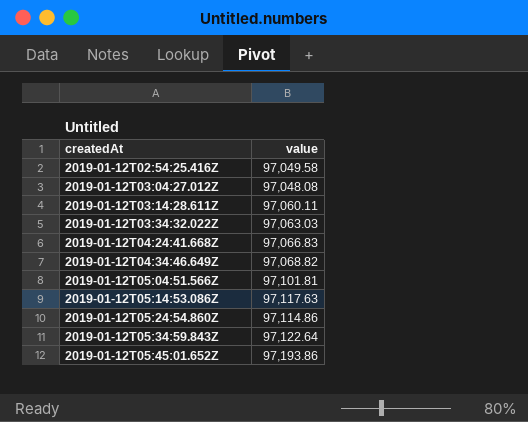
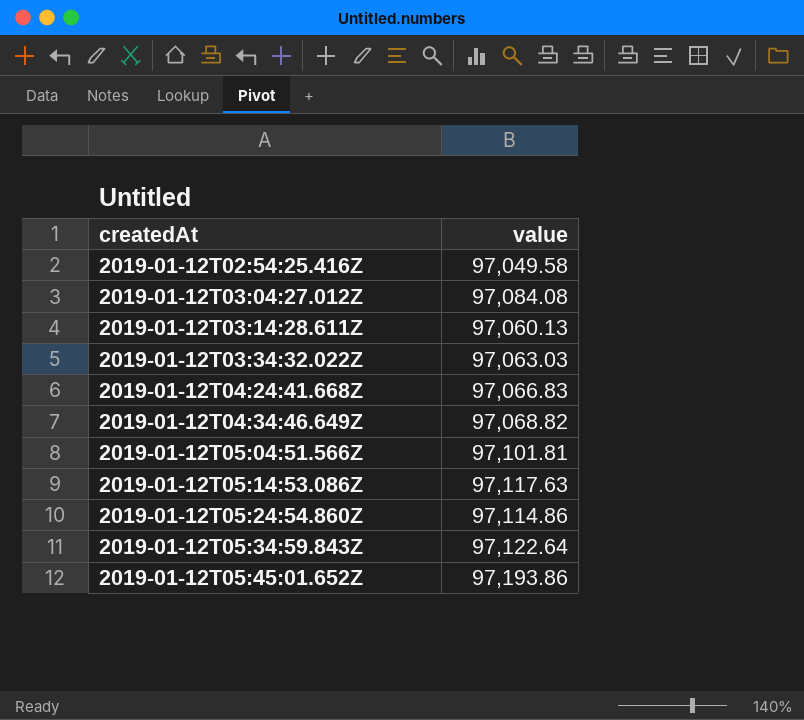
2019-01-12T03:04:27.012Z | value: 97,048.08 -> 97,084.08
2019-01-12T03:14:28.611Z | value: 97,060.11 -> 97,060.13

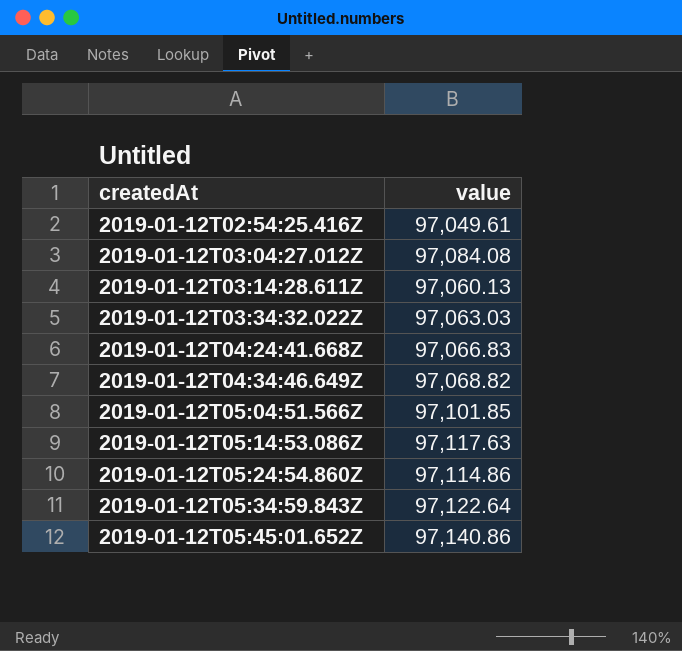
2019-01-12T02:54:25.416Z | value: 97,049.58 -> 97,049.61
2019-01-12T05:04:51.566Z | value: 97,101.81 -> 97,101.85
2019-01-12T05:45:01.652Z | value: 97,193.86 -> 97,140.86

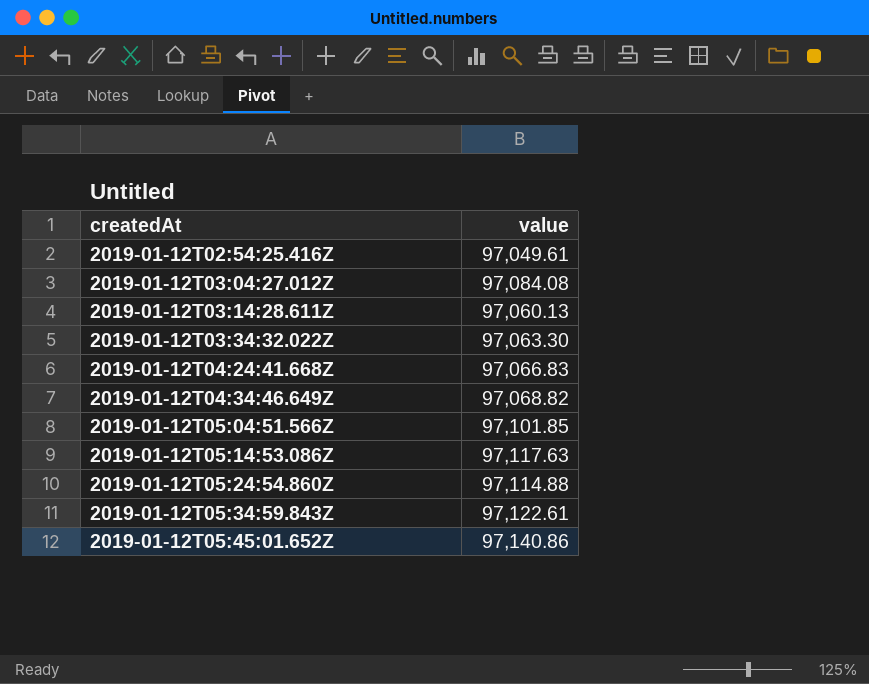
2019-01-12T03:34:32.022Z | value: 97,063.03 -> 97,063.30
2019-01-12T05:24:54.860Z | value: 97,114.86 -> 97,114.88
2019-01-12T05:34:59.843Z | value: 97,122.64 -> 97,122.61

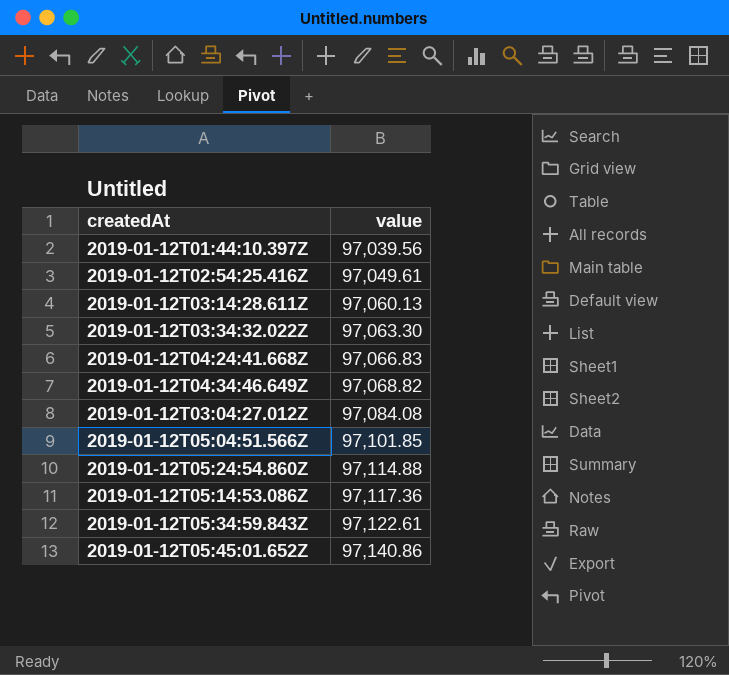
row order: createdAt ascending -> value ascending
row 2019-01-12T01:44:10.397Z: none -> 97,039.56
2019-01-12T05:14:53.086Z | value: 97,117.63 -> 97,117.36

